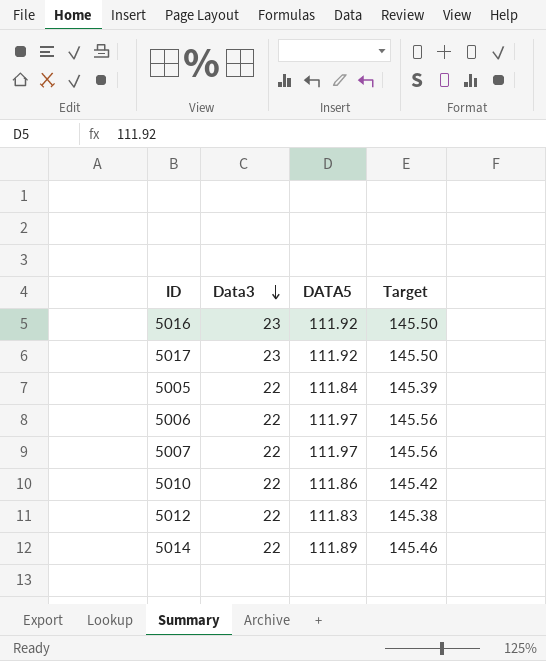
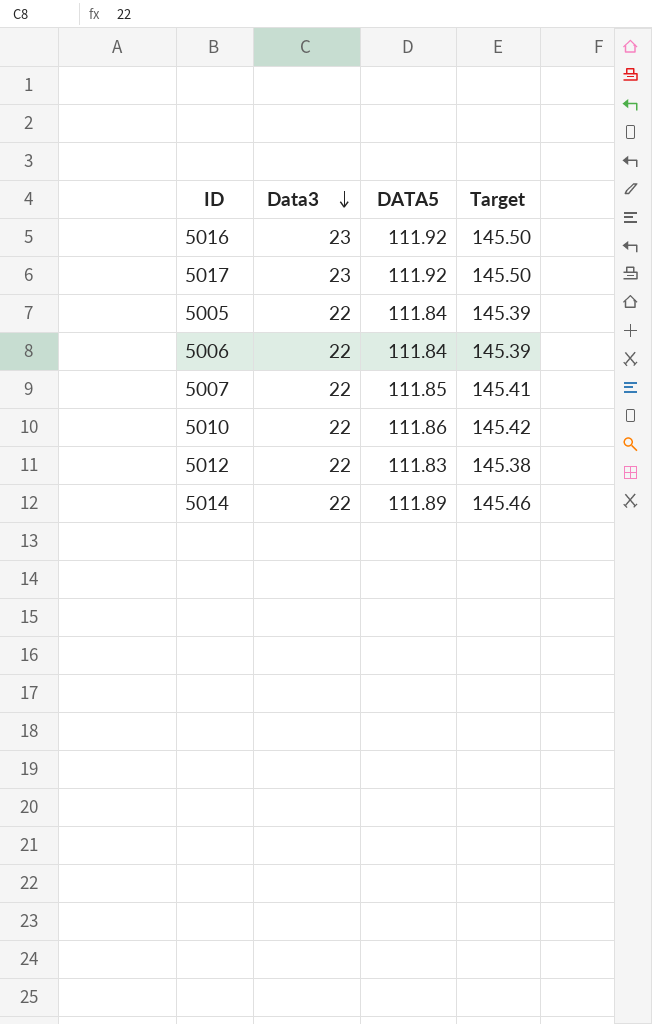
5006 | DATA5: 111.97 -> 111.84
5006 | Target: 145.56 -> 145.39
5007 | DATA5: 111.97 -> 111.85
5007 | Target: 145.56 -> 145.41

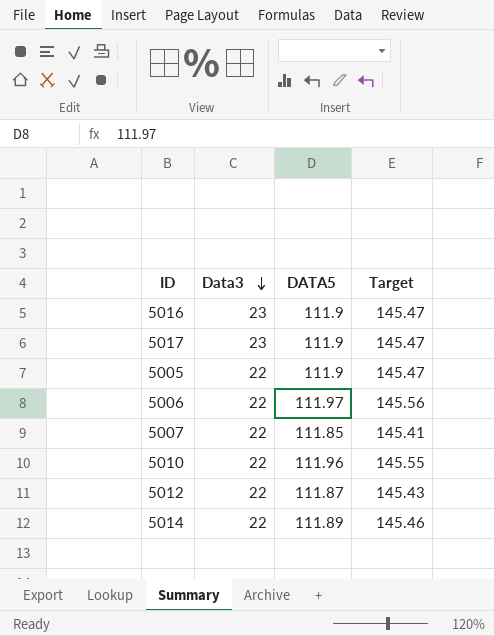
5016 | DATA5: 111.92 -> 111.9
5016 | Target: 145.50 -> 145.47
5017 | DATA5: 111.92 -> 111.9
5017 | Target: 145.50 -> 145.47
5005 | DATA5: 111.84 -> 111.9
5005 | Target: 145.39 -> 145.47
5006 | DATA5: 111.84 -> 111.97
5006 | Target: 145.39 -> 145.56
5010 | DATA5: 111.86 -> 111.96
5010 | Target: 145.42 -> 145.55
5012 | DATA5: 111.83 -> 111.87
5012 | Target: 145.38 -> 145.43

